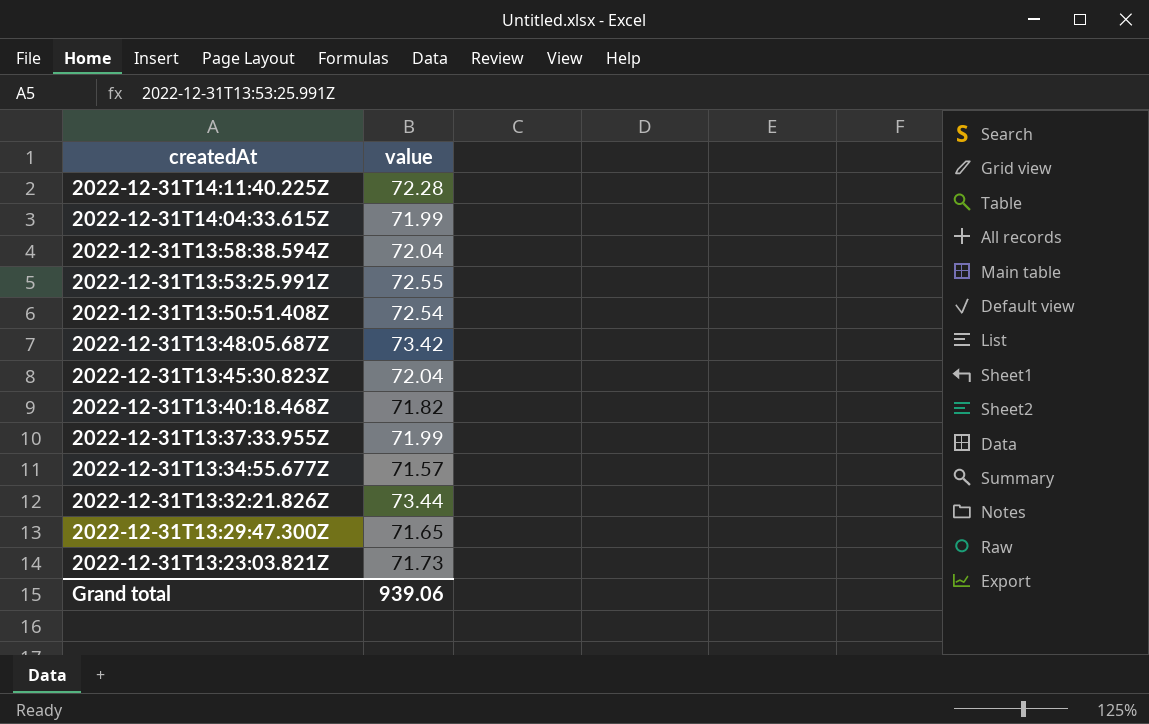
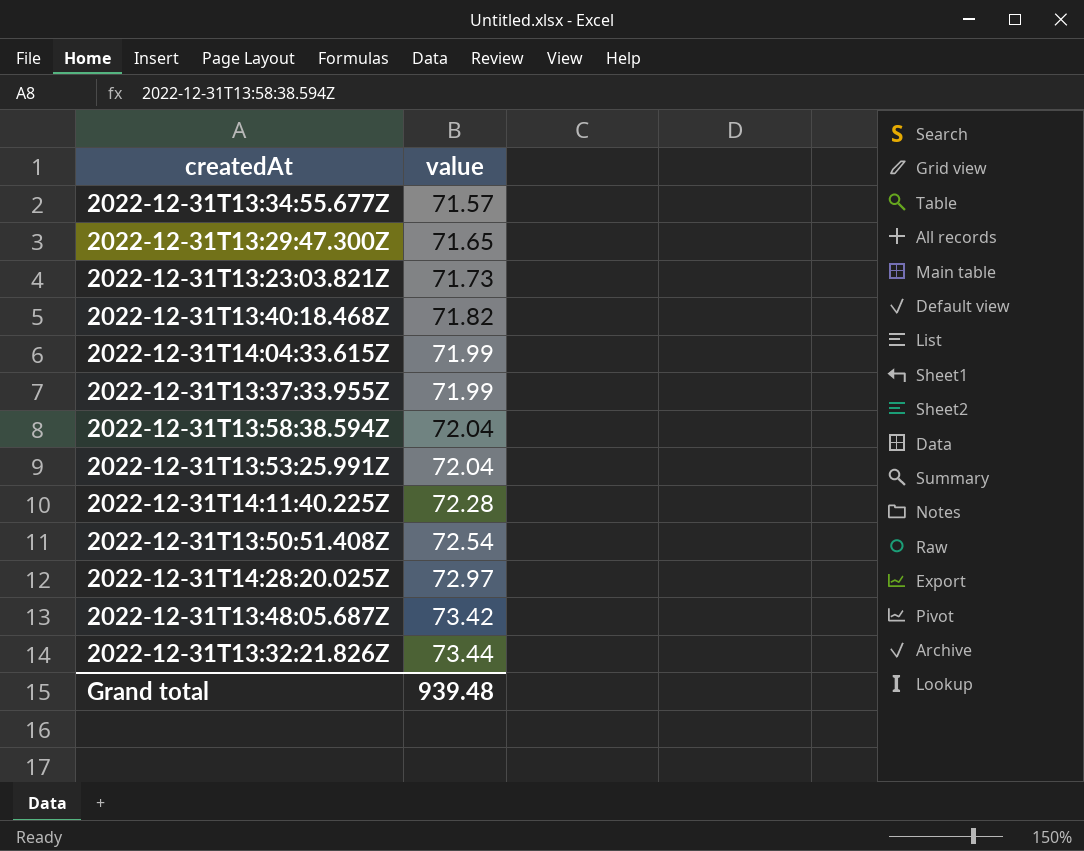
row order: createdAt descending -> value ascending
row 2022-12-31T13:45:30.823Z: 72.04 -> none
2022-12-31T13:53:25.991Z | value: 72.55 -> 72.04
row 2022-12-31T14:28:20.025Z: none -> 72.97
Grand total | value: 939.06 -> 939.48

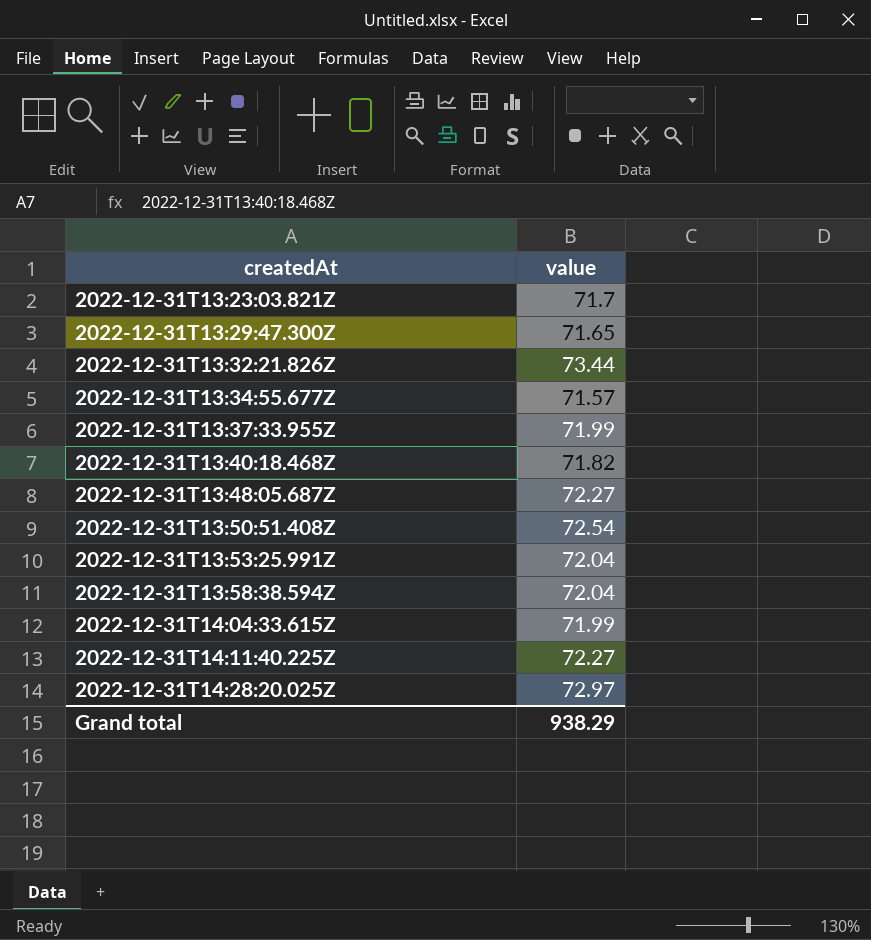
row order: value ascending -> createdAt ascending
2022-12-31T13:23:03.821Z | value: 71.73 -> 71.7
2022-12-31T13:48:05.687Z | value: 73.42 -> 72.27
2022-12-31T14:11:40.225Z | value: 72.28 -> 72.27
Grand total | value: 939.48 -> 938.29

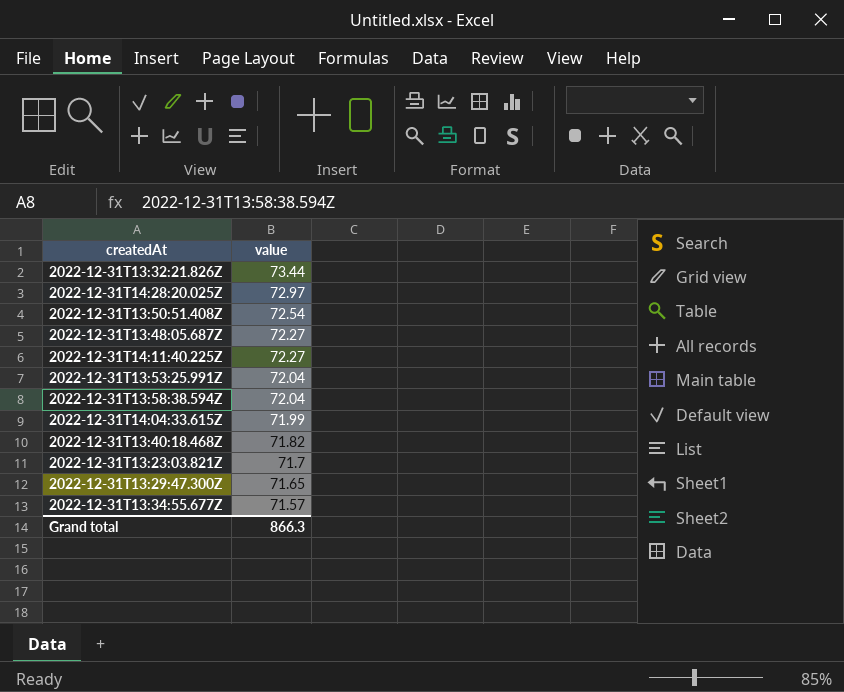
row order: createdAt ascending -> value descending
row 2022-12-31T13:37:33.955Z: 71.99 -> none
Grand total | value: 938.29 -> 866.3

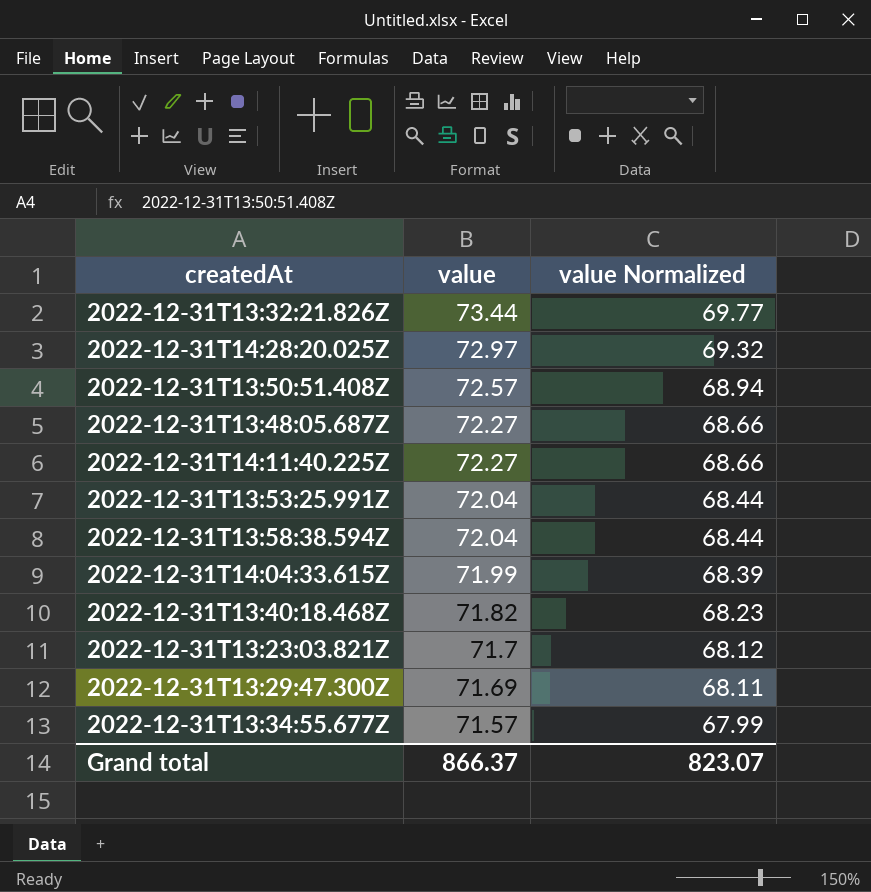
column value Normalized | formula: none -> [value] * 0.95
2022-12-31T13:50:51.408Z | value: 72.54 -> 72.57
2022-12-31T13:29:47.300Z | value: 71.65 -> 71.69
Grand total | value: 866.3 -> 866.37

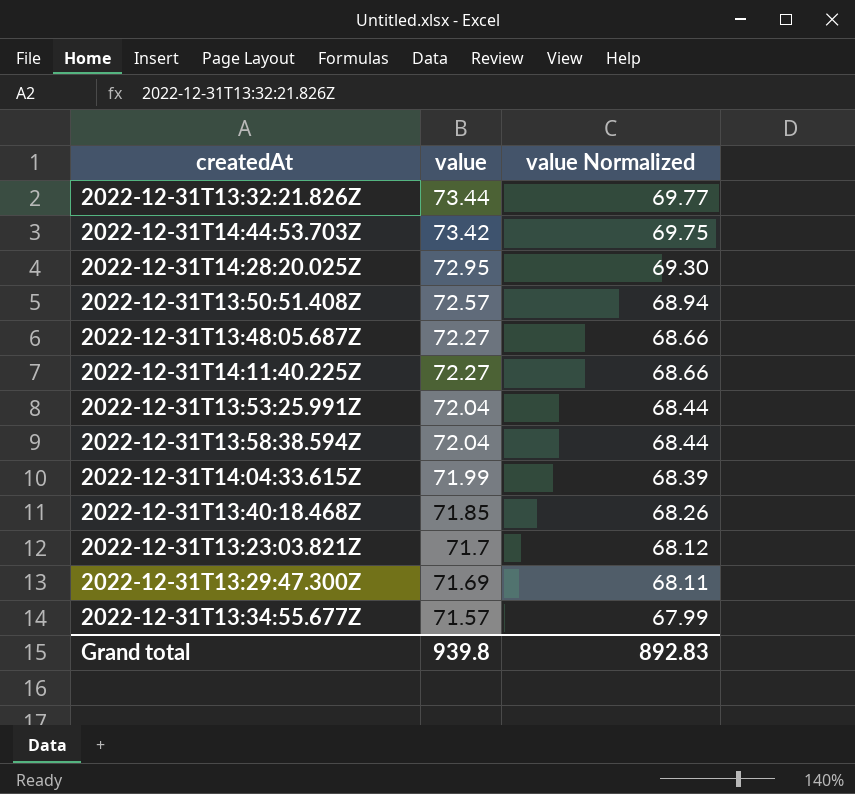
row 2022-12-31T14:44:53.703Z: none -> 73.42 | 69.75
2022-12-31T14:28:20.025Z | value: 72.97 -> 72.95
2022-12-31T14:28:20.025Z | value Normalized: 69.32 -> 69.30
2022-12-31T13:40:18.468Z | value: 71.82 -> 71.85
2022-12-31T13:40:18.468Z | value Normalized: 68.23 -> 68.26
Grand total | value: 866.37 -> 939.8
Grand total | value Normalized: 823.07 -> 892.83

